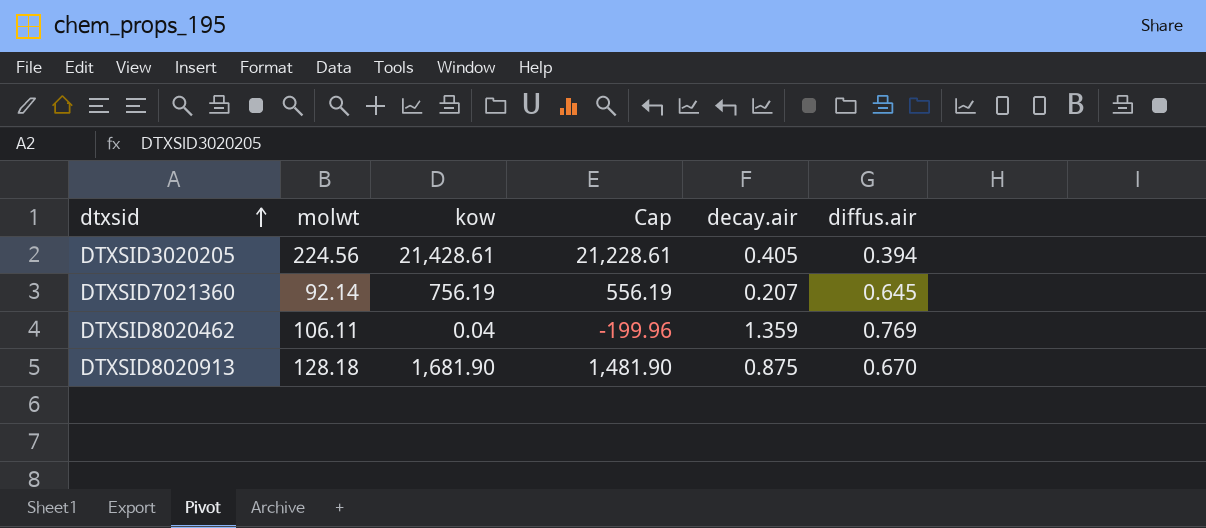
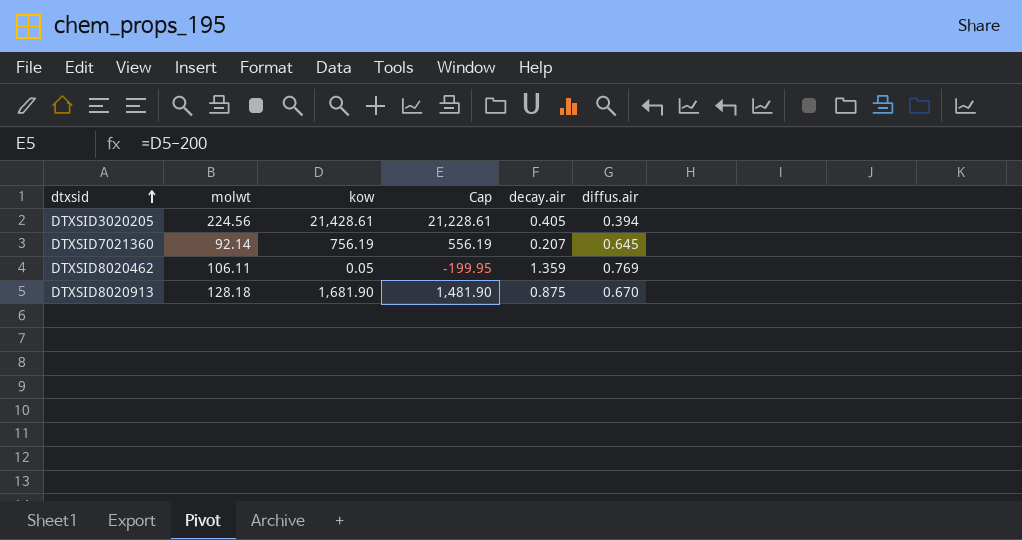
DTXSID8020462 | kow: 0.04 -> 0.05
DTXSID8020462 | Cap: -199.96 -> -199.95

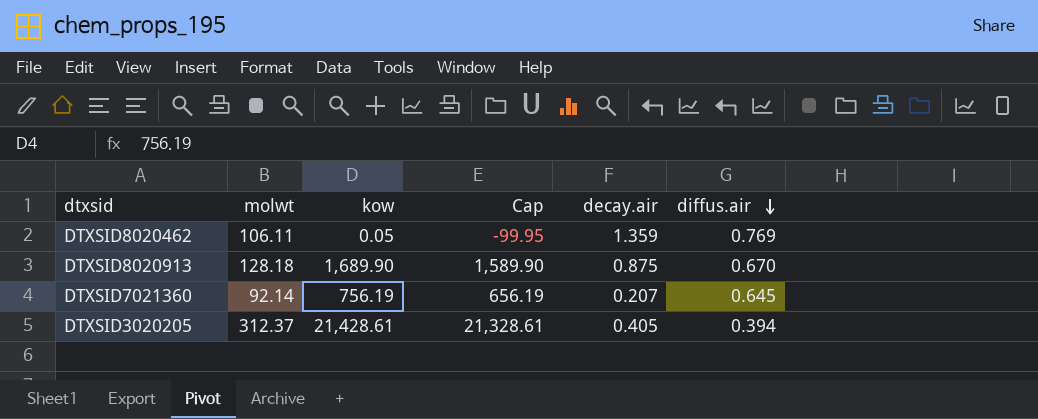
row order: dtxsid ascending -> diffus.air descending
column Cap | formula: [kow] - 200 -> [kow] - 100
DTXSID8020913 | kow: 1,681.90 -> 1,689.90
DTXSID3020205 | molwt: 224.56 -> 312.37

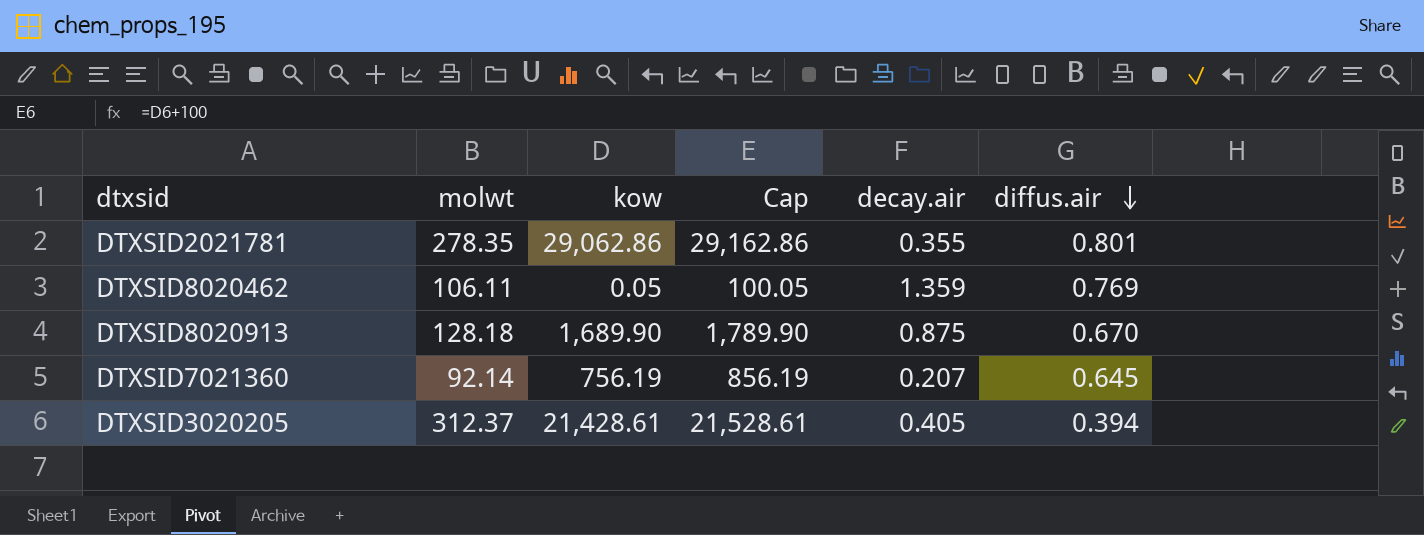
column Cap | formula: [kow] - 100 -> [kow] + 100
row DTXSID2021781: none -> 278.35 | 29,062.86 | 29,162.86 | 0.355 | 0.801

